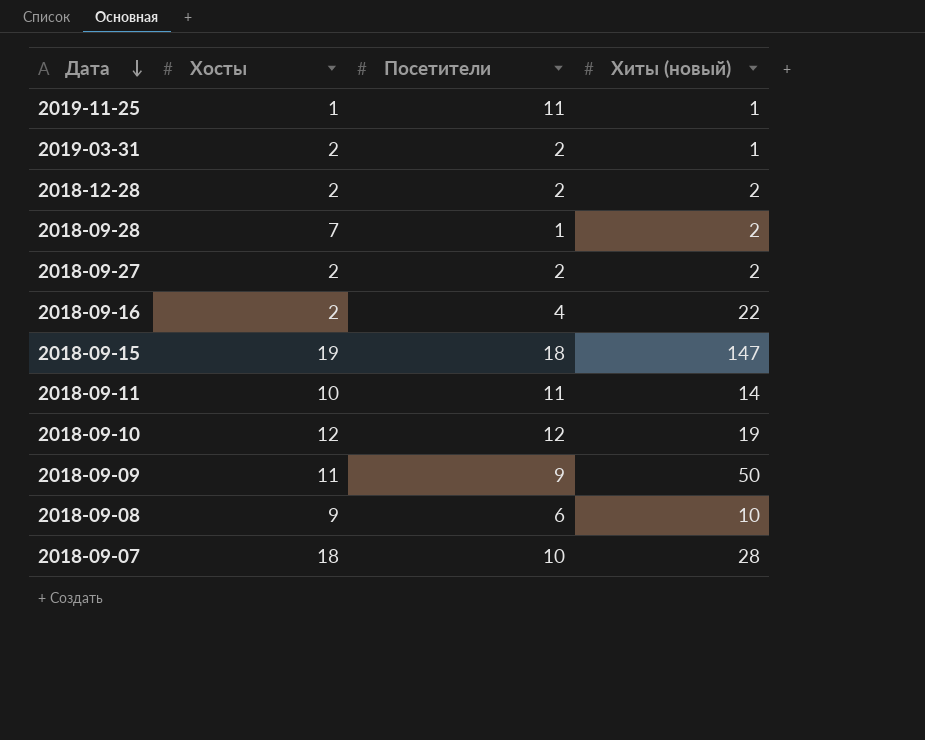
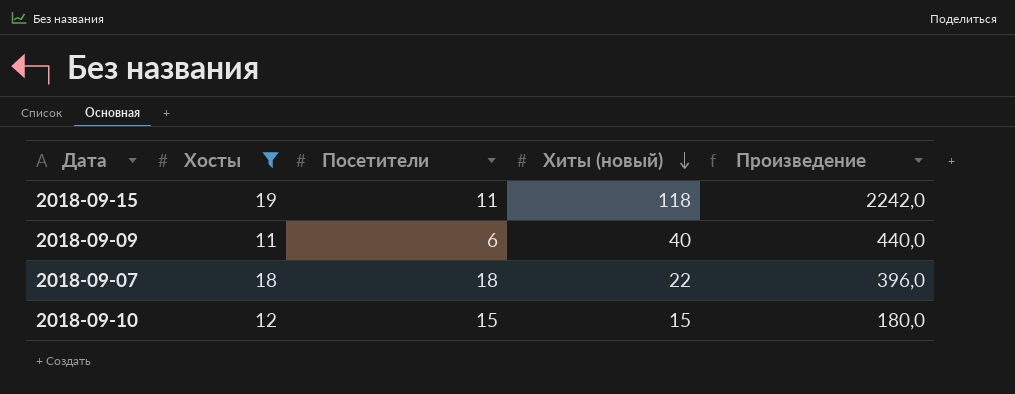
filter: none -> Хосты >= 11
row order: Дата descending -> Хиты (новый) descending
column Произведение | formula: none -> [Хосты] * [Хиты (новый)]
2018-09-15 | Посетители: 18 -> 11
2018-09-15 | Хиты (новый): 147 -> 118
2018-09-09 | Посетители: 9 -> 6
2018-09-09 | Хиты (новый): 50 -> 40
2018-09-07 | Посетители: 10 -> 18
2018-09-07 | Хиты (новый): 28 -> 22
2018-09-10 | Посетители: 12 -> 15
2018-09-10 | Хиты (новый): 19 -> 15

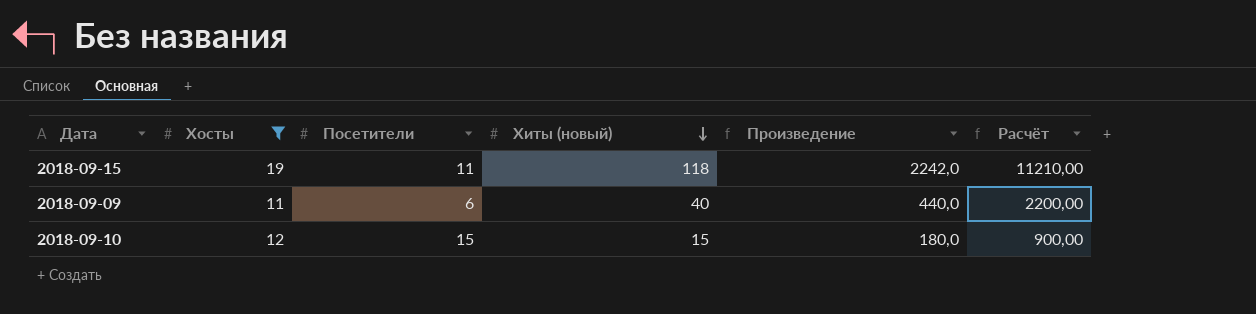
column Расчёт | formula: none -> [Произведение] * 5
row 2018-09-07: 18 | 18 | 22 | 396,0 -> none

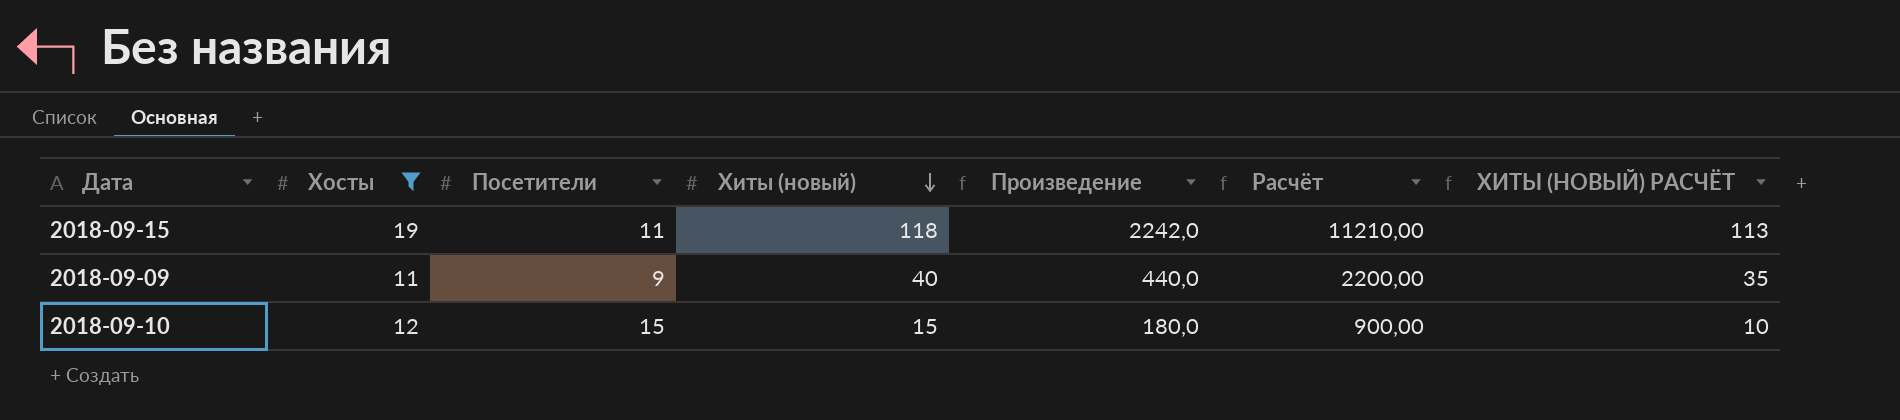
column ХИТЫ (НОВЫЙ) РАСЧЁТ | formula: none -> [Хиты (новый)] - 5
2018-09-09 | Посетители: 6 -> 9

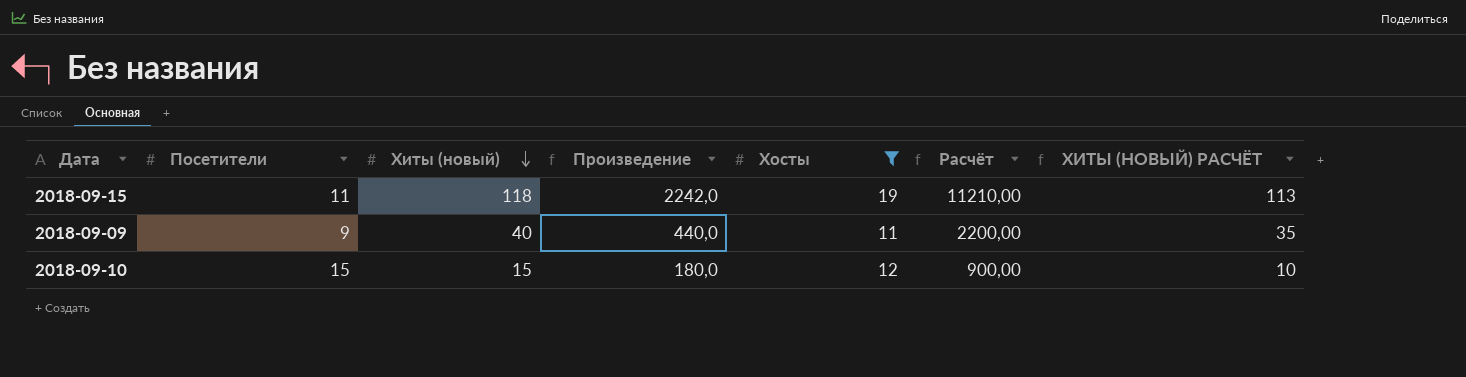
column Хосты | position: 2 -> 5

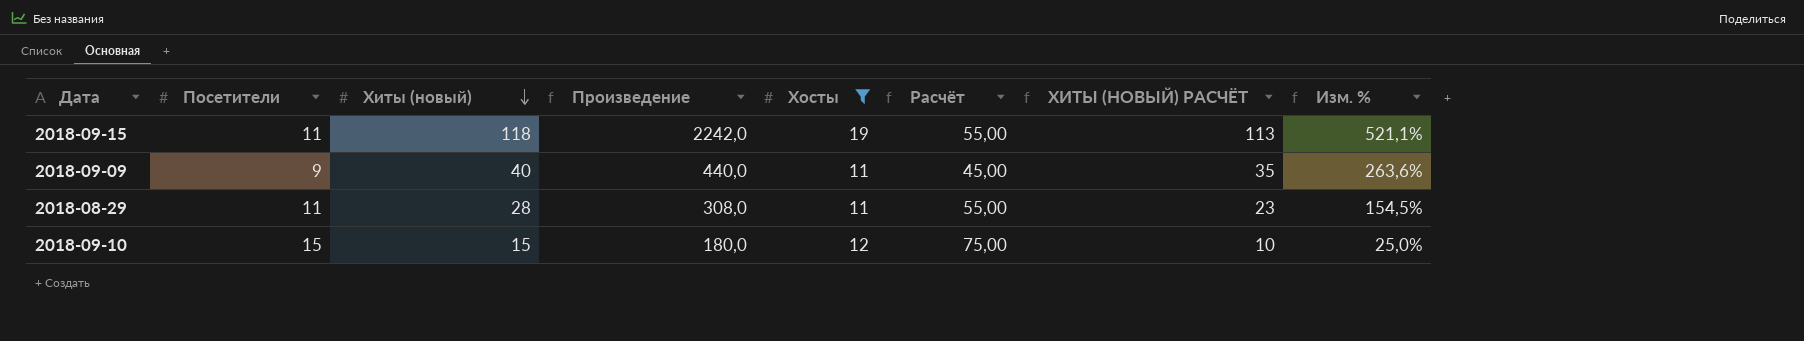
column Расчёт | formula: [Произведение] * 5 -> [Посетители] * 5
column Изм. % | formula: none -> ([Хиты (новый)] - [Хосты]) / [Хосты]
row 2018-08-29: none -> 11 | 28 | 308,0 | 11 | 55,00 | 23 | 154,5%

